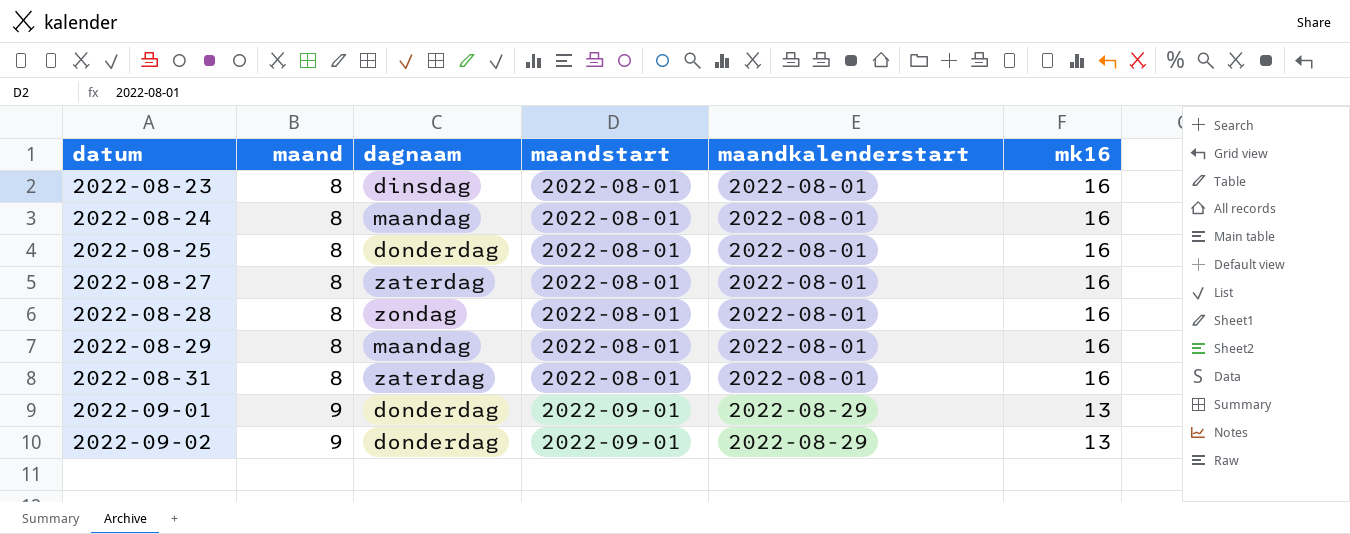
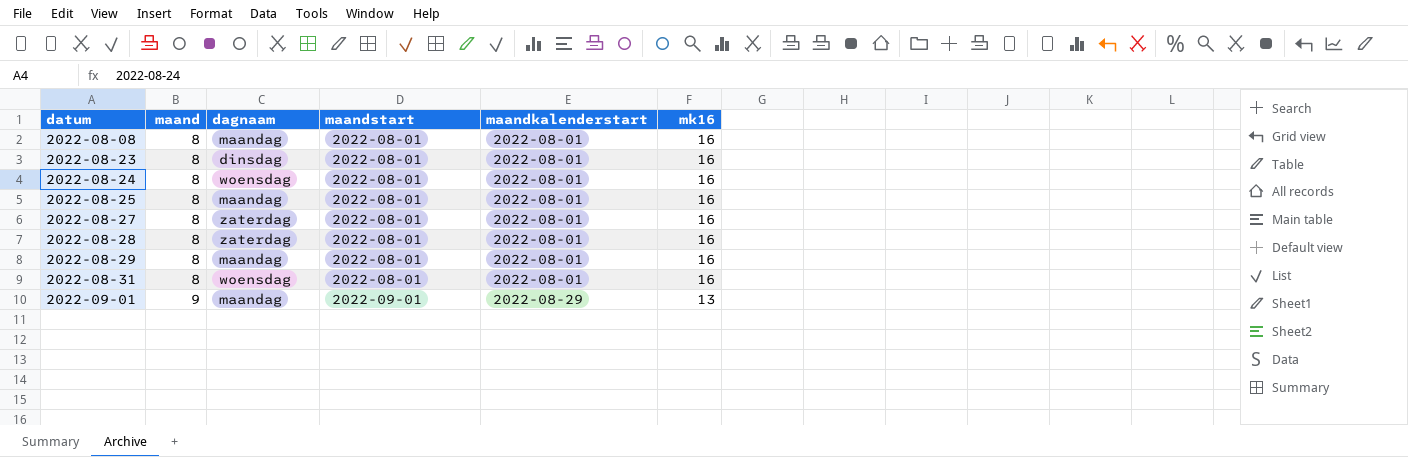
row 2022-09-02: 9 | donderdag | 2022-09-01 | 2022-08-29 | 13 -> none
row 2022-08-08: none -> 8 | maandag | 2022-08-01 | 2022-08-01 | 16
2022-08-24 | dagnaam: maandag -> woensdag
2022-08-25 | dagnaam: donderdag -> maandag
2022-08-28 | dagnaam: zondag -> zaterdag
2022-08-31 | dagnaam: zaterdag -> woensdag
2022-09-01 | dagnaam: donderdag -> maandag

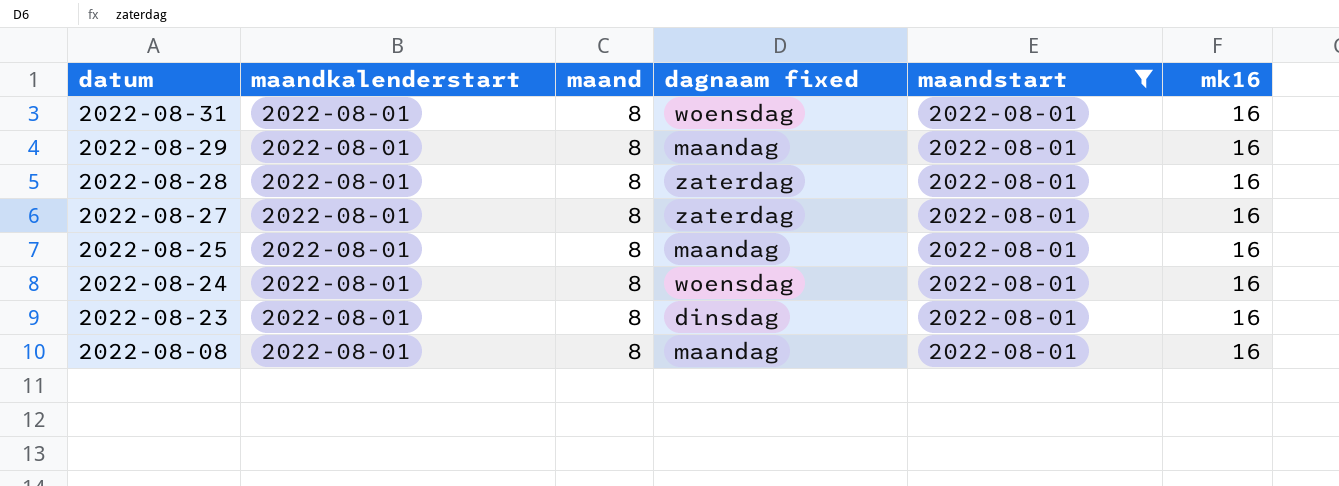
filter: none -> maandstart = 2022-08-01
row order: datum ascending -> datum descending
column maandkalenderstart | position: 5 -> 2
column name: dagnaam -> dagnaam fixed

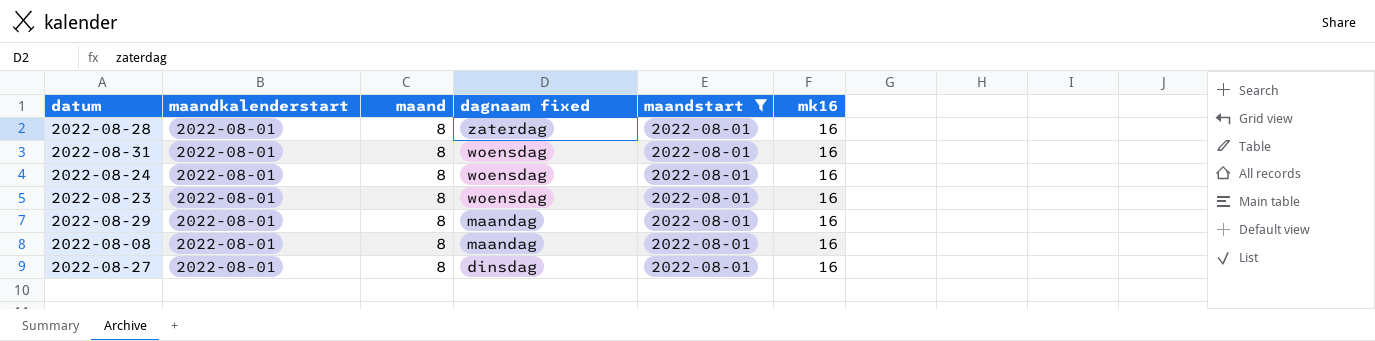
row order: datum descending -> dagnaam fixed descending
row 2022-08-25: 2022-08-01 | 8 | maandag | 2022-08-01 | 16 -> none
2022-08-23 | dagnaam fixed: dinsdag -> woensdag
2022-08-27 | dagnaam fixed: zaterdag -> dinsdag

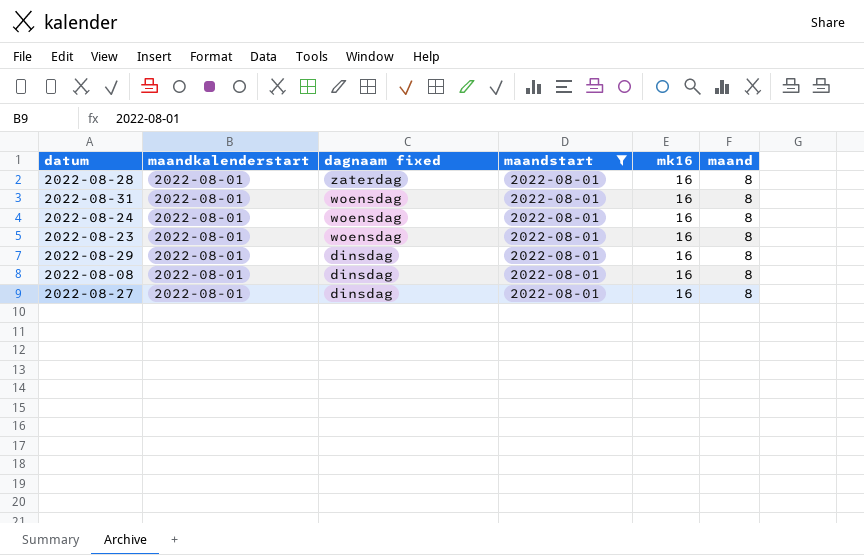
column maand | position: 3 -> 6
2022-08-29 | dagnaam fixed: maandag -> dinsdag
2022-08-08 | dagnaam fixed: maandag -> dinsdag

